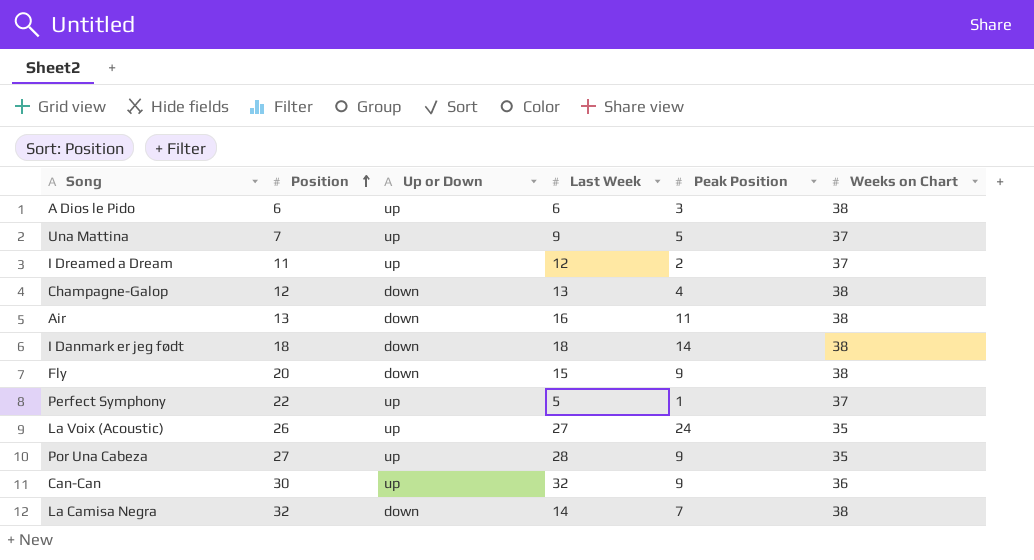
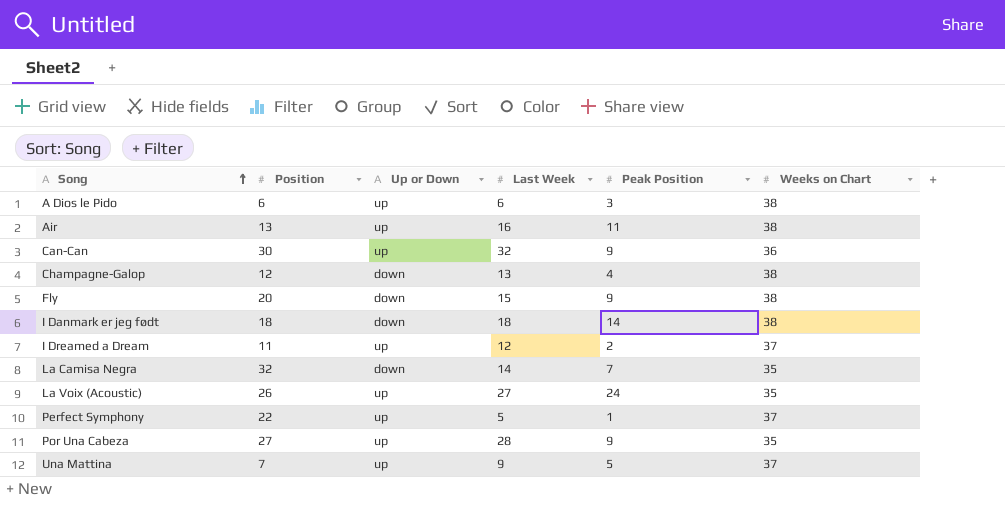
row order: Position ascending -> Song ascending
Air | Up or Down: down -> up
La Camisa Negra | Weeks on Chart: 38 -> 35

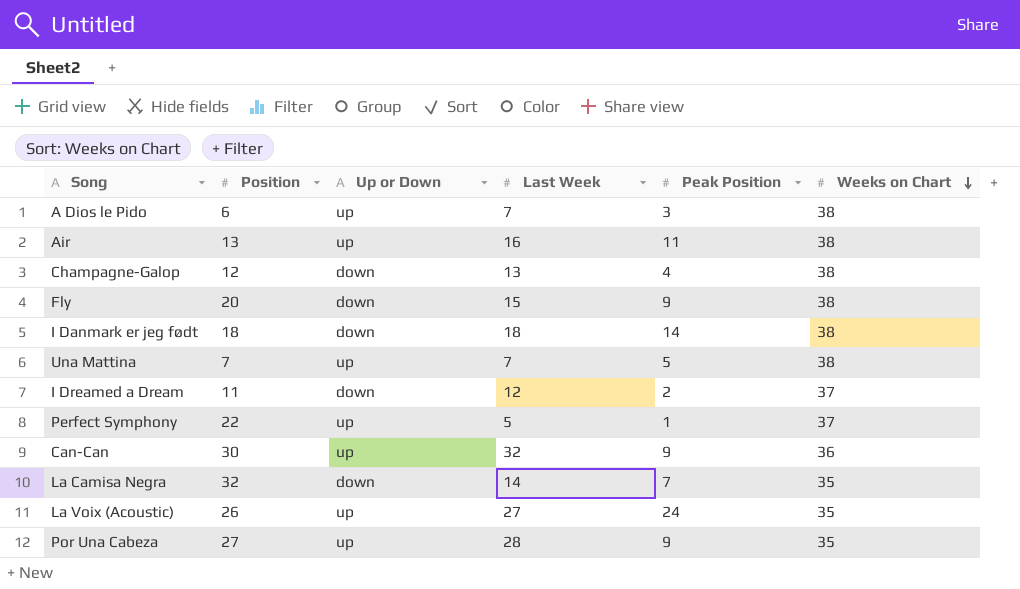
row order: Song ascending -> Weeks on Chart descending
A Dios le Pido | Last Week: 6 -> 7
Una Mattina | Last Week: 9 -> 7
Una Mattina | Weeks on Chart: 37 -> 38
I Dreamed a Dream | Up or Down: up -> down

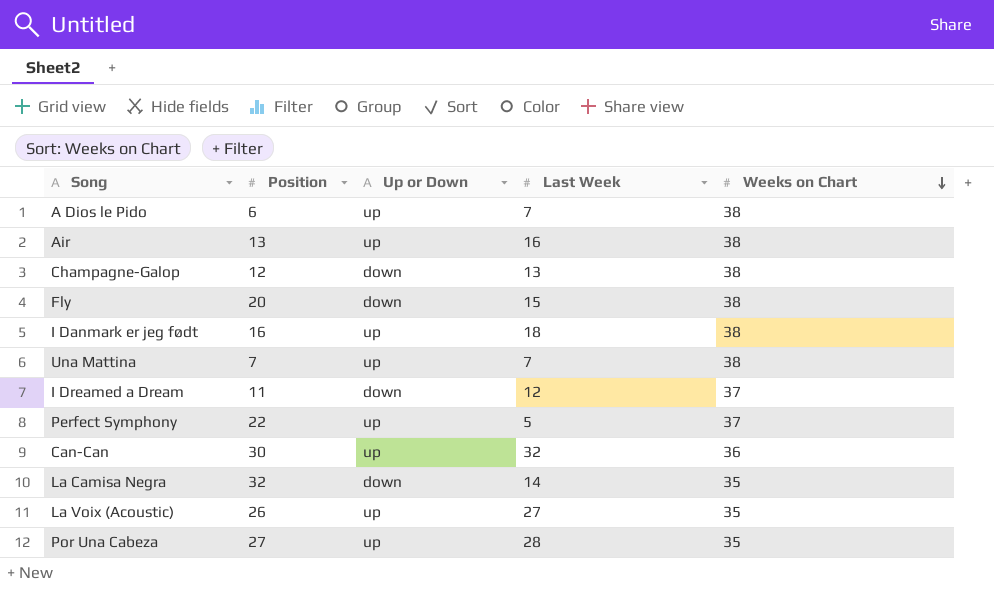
column Peak Position | position: 5 -> none
I Danmark er jeg født | Position: 18 -> 16
I Danmark er jeg født | Up or Down: down -> up

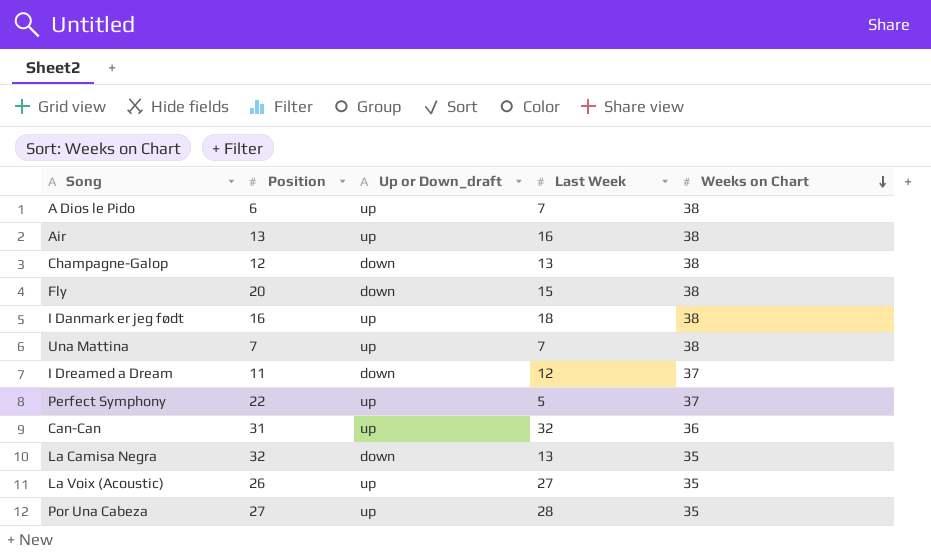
column name: Up or Down -> Up or Down_draft
Can-Can | Position: 30 -> 31
La Camisa Negra | Last Week: 14 -> 13

